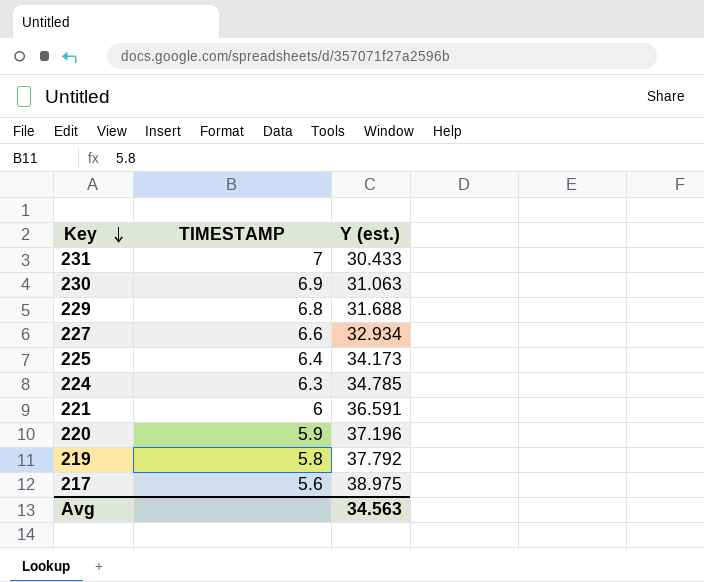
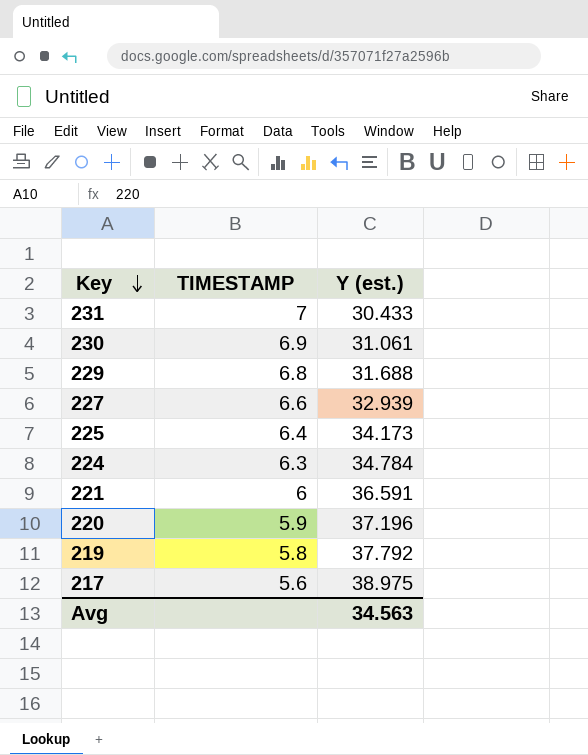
230 | Y (est.): 31.063 -> 31.061
227 | Y (est.): 32.934 -> 32.939
224 | Y (est.): 34.785 -> 34.784

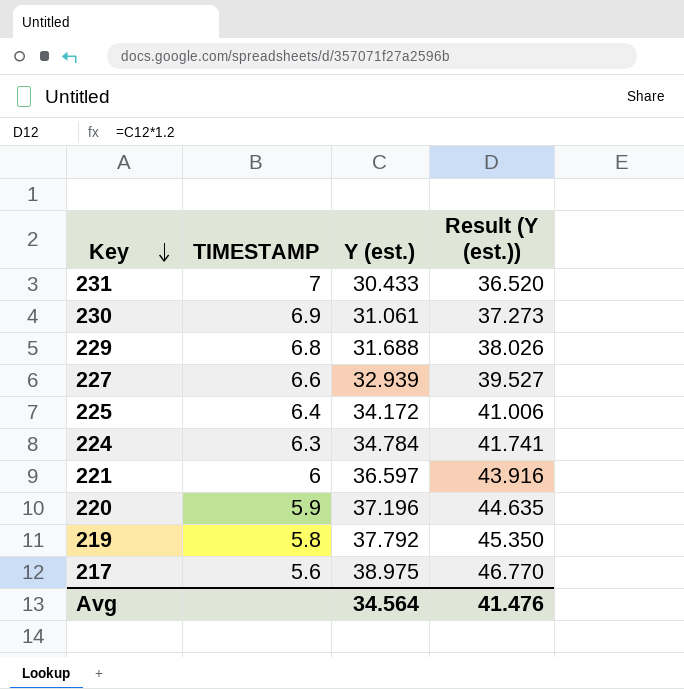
column Result (Y (est.)) | formula: none -> [Y (est.)] * 1.2
225 | Y (est.): 34.173 -> 34.172
221 | Y (est.): 36.591 -> 36.597
Avg | Y (est.): 34.563 -> 34.564

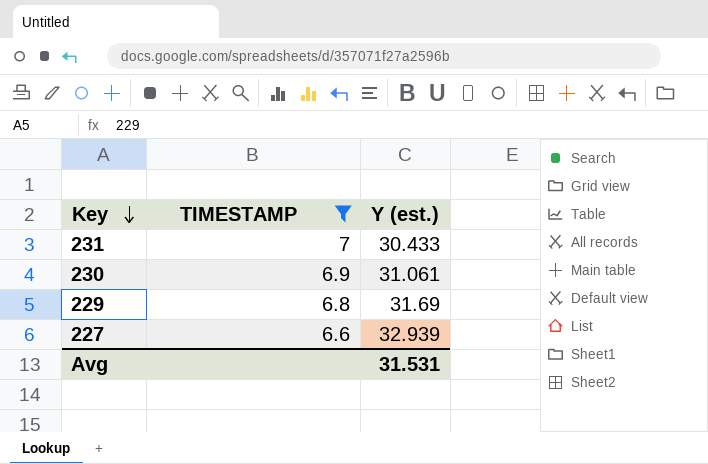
filter: none -> TIMESTAMP >= 6.6
column Result (Y (est.)) | formula: [Y (est.)] * 1.2 -> none
229 | Y (est.): 31.688 -> 31.69
Avg | Y (est.): 34.564 -> 31.531

